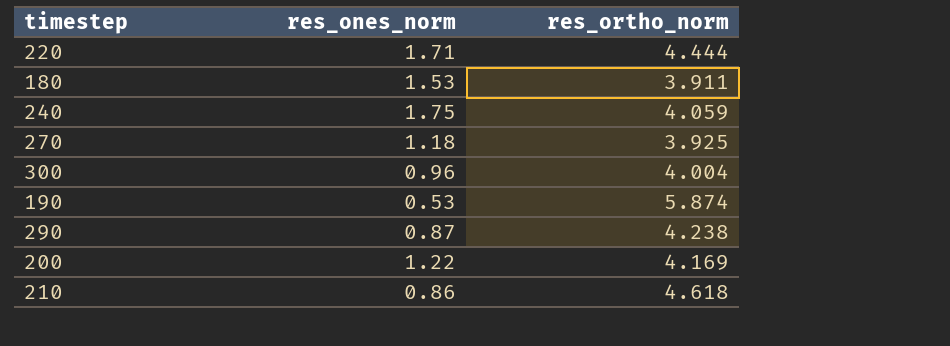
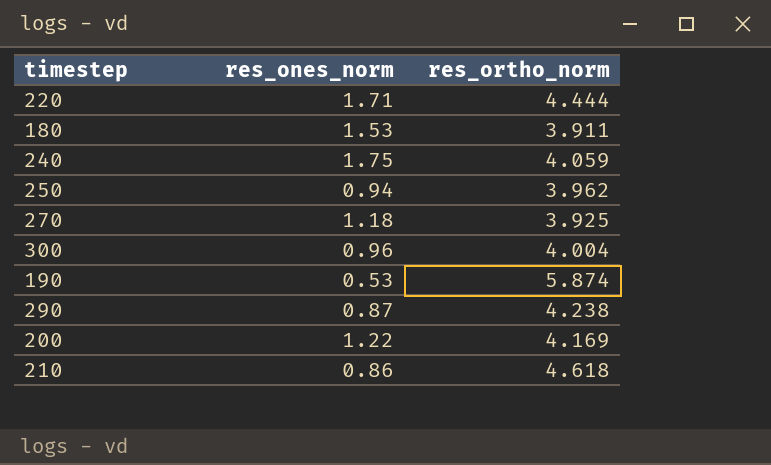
row 250: none -> 0.94 | 3.962

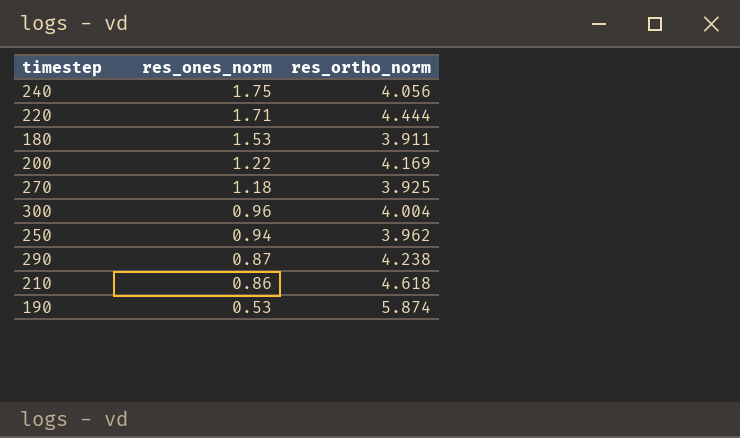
row order: none -> res_ones_norm descending
240 | res_ortho_norm: 4.059 -> 4.056

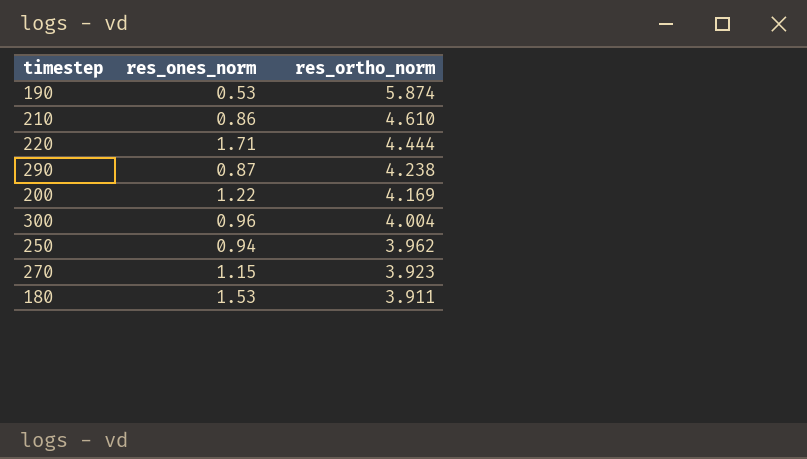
row order: res_ones_norm descending -> res_ortho_norm descending
row 240: 1.75 | 4.056 -> none
210 | res_ortho_norm: 4.618 -> 4.610
270 | res_ones_norm: 1.18 -> 1.15
270 | res_ortho_norm: 3.925 -> 3.923

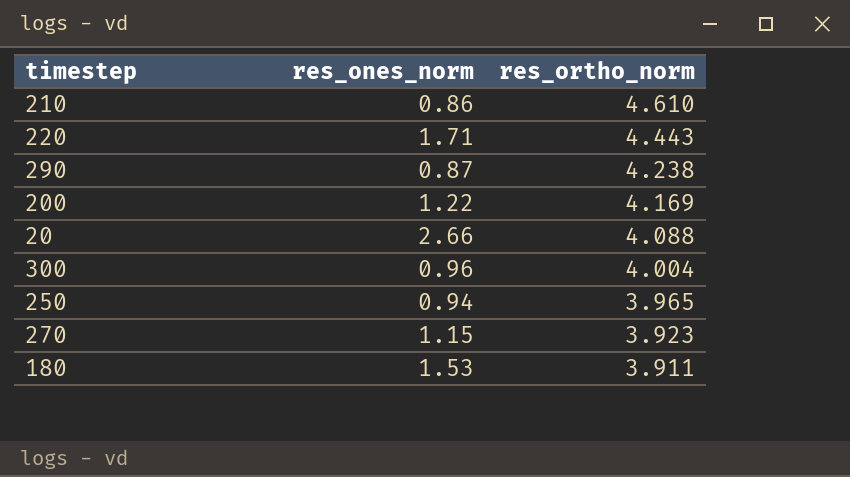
row 190: 0.53 | 5.874 -> none
220 | res_ortho_norm: 4.444 -> 4.443
row 20: none -> 2.66 | 4.088
250 | res_ortho_norm: 3.962 -> 3.965

